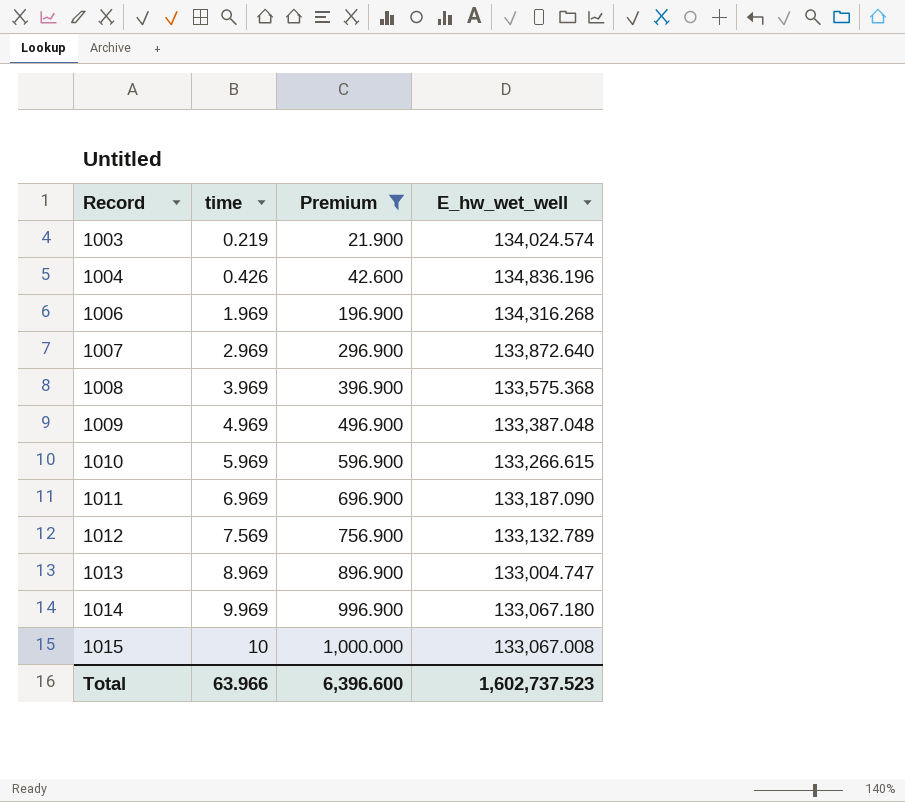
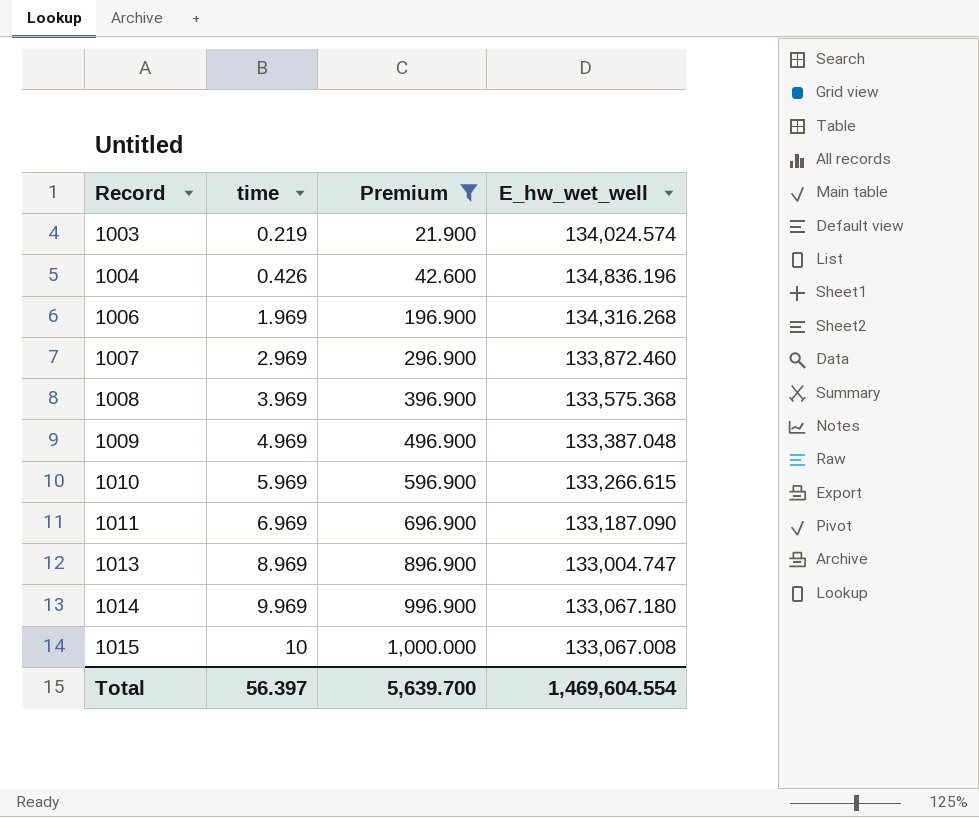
row 1012: 7.569 | 756.900 | 133,132.789 -> none
1007 | E_hw_wet_well: 133,872.640 -> 133,872.460
Total | time: 63.966 -> 56.397
Total | Premium: 6,396.600 -> 5,639.700
Total | E_hw_wet_well: 1,602,737.523 -> 1,469,604.554

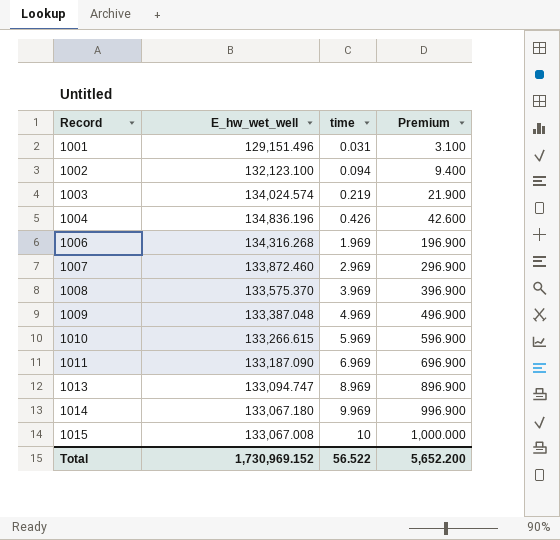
filter: Premium >= 21.900 -> none
column E_hw_wet_well | position: 4 -> 2
1008 | E_hw_wet_well: 133,575.368 -> 133,575.370
1013 | E_hw_wet_well: 133,004.747 -> 133,094.747
Total | E_hw_wet_well: 1,469,604.554 -> 1,730,969.152
Total | time: 56.397 -> 56.522
Total | Premium: 5,639.700 -> 5,652.200

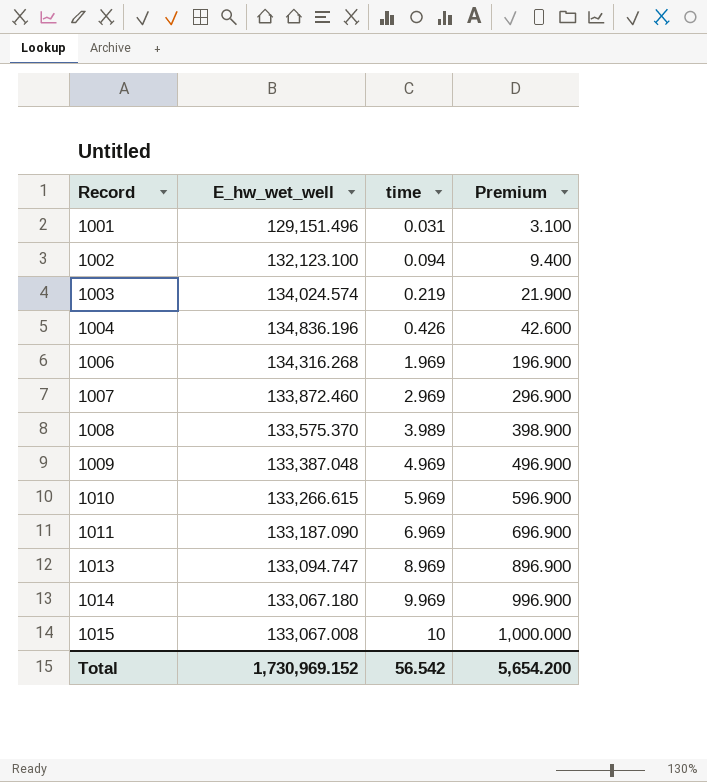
1008 | time: 3.969 -> 3.989
1008 | Premium: 396.900 -> 398.900
Total | time: 56.522 -> 56.542
Total | Premium: 5,652.200 -> 5,654.200

